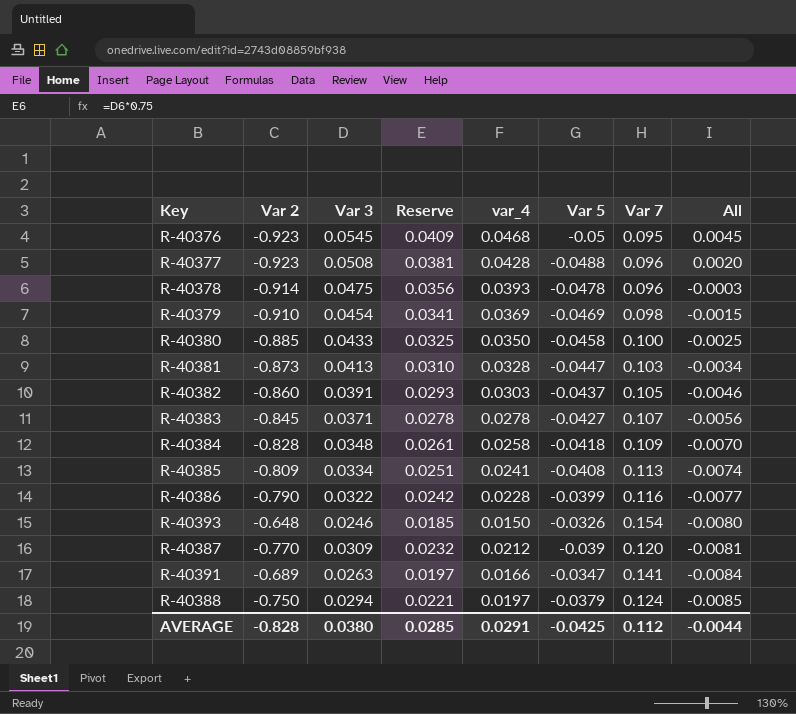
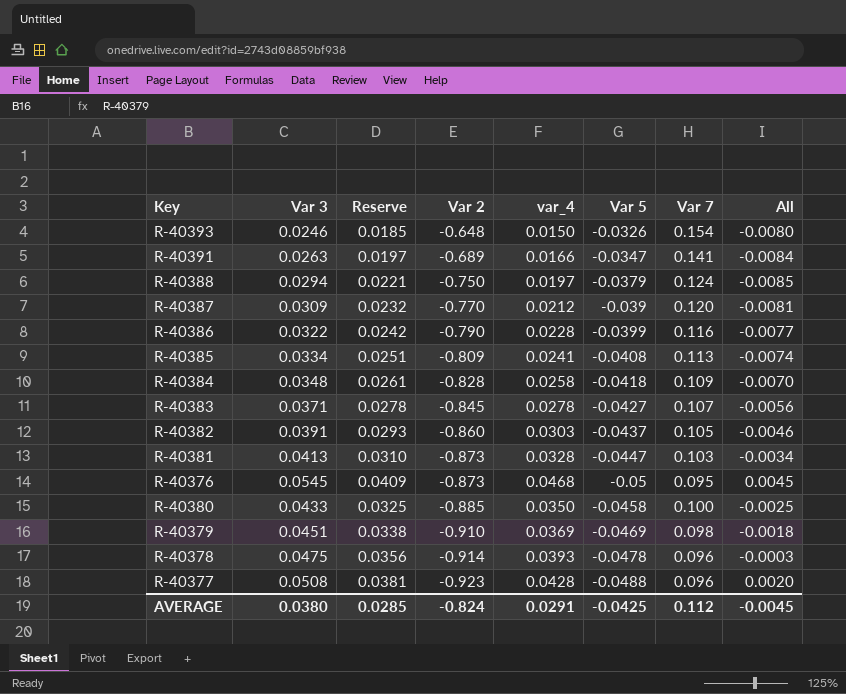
row order: All descending -> Var 2 descending
column Var 2 | position: 2 -> 4
R-40376 | Var 2: -0.923 -> -0.873
R-40379 | Var 3: 0.0454 -> 0.0451
R-40379 | Reserve: 0.0341 -> 0.0338
R-40379 | All: -0.0015 -> -0.0018
AVERAGE | Var 2: -0.828 -> -0.824
AVERAGE | All: -0.0044 -> -0.0045

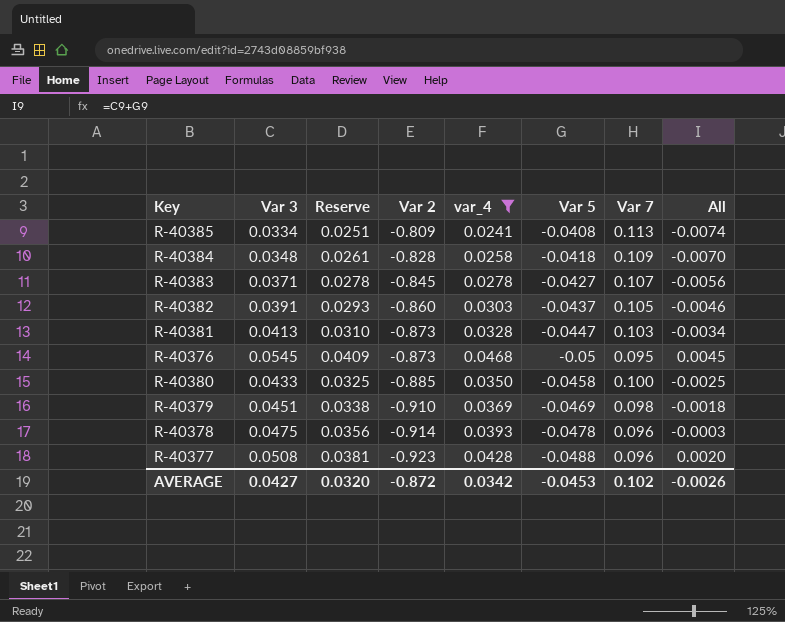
filter: none -> var_4 >= 0.0241
AVERAGE | Var 3: 0.0380 -> 0.0427
AVERAGE | Reserve: 0.0285 -> 0.0320
AVERAGE | Var 2: -0.824 -> -0.872
AVERAGE | var_4: 0.0291 -> 0.0342
AVERAGE | Var 5: -0.0425 -> -0.0453
AVERAGE | Var 7: 0.112 -> 0.102
AVERAGE | All: -0.0045 -> -0.0026

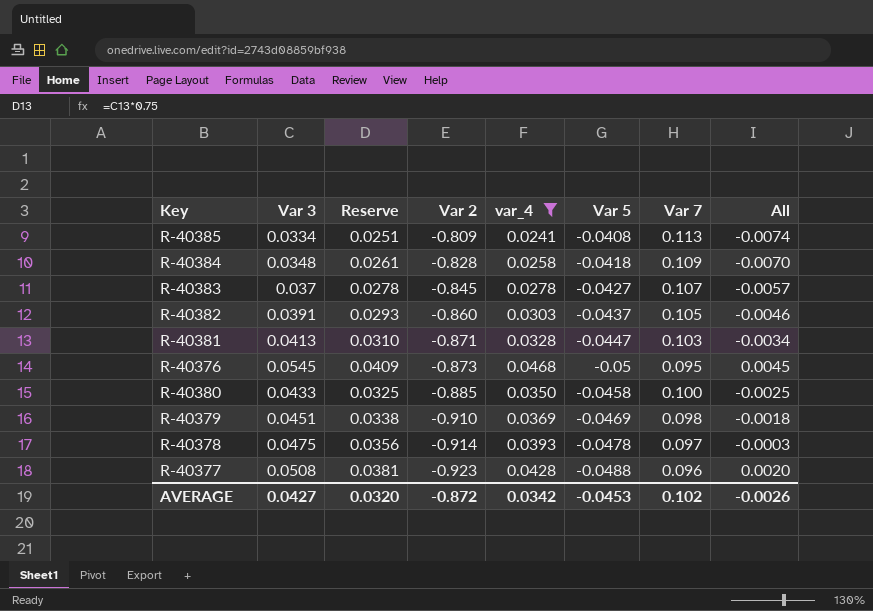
R-40383 | Var 3: 0.0371 -> 0.037
R-40383 | All: -0.0056 -> -0.0057
R-40381 | Var 2: -0.873 -> -0.871
R-40378 | Var 7: 0.096 -> 0.097

